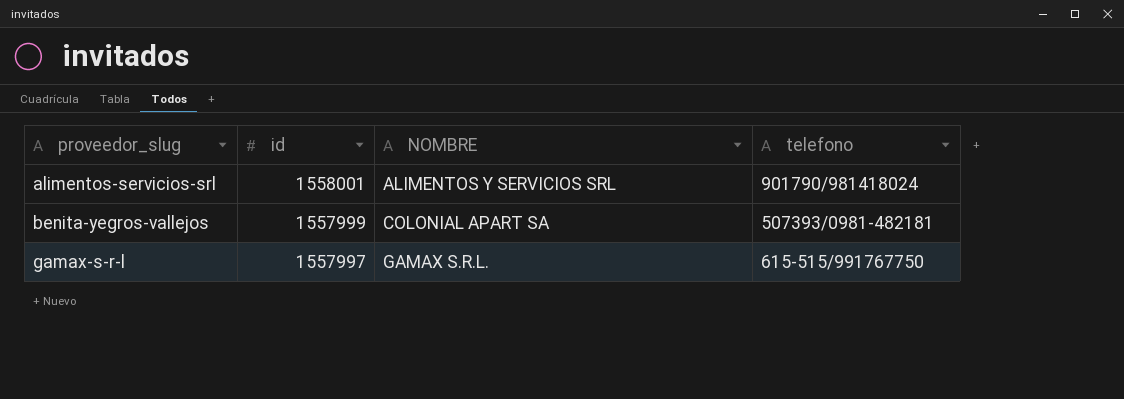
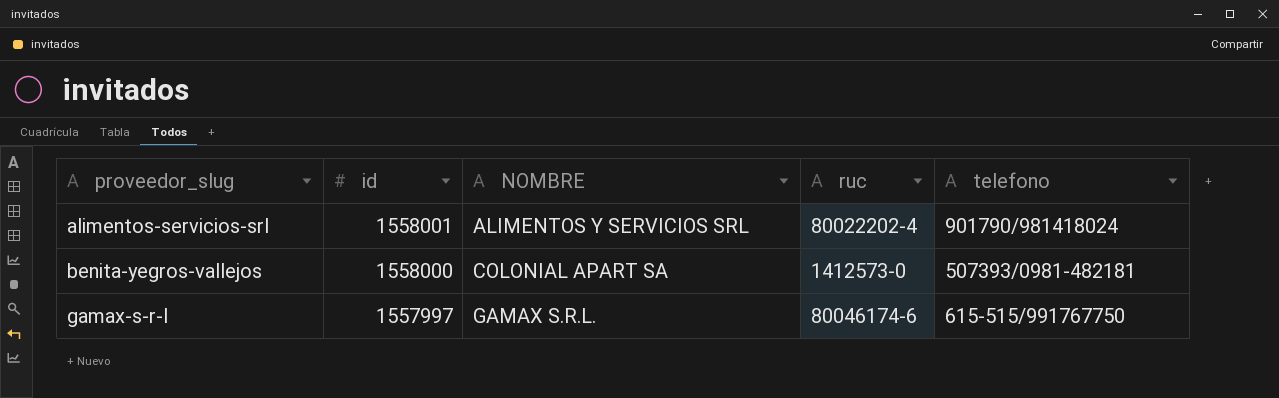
column ruc | position: none -> 4
benita-yegros-vallejos | id: 1557999 -> 1558000

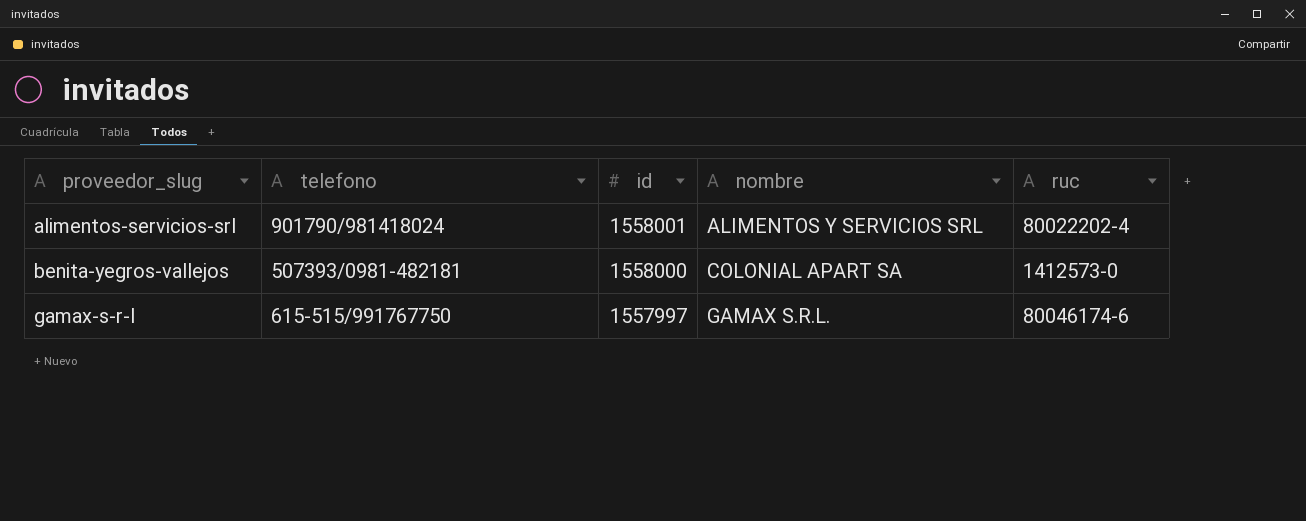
column telefono | position: 5 -> 2
column name: NOMBRE -> nombre

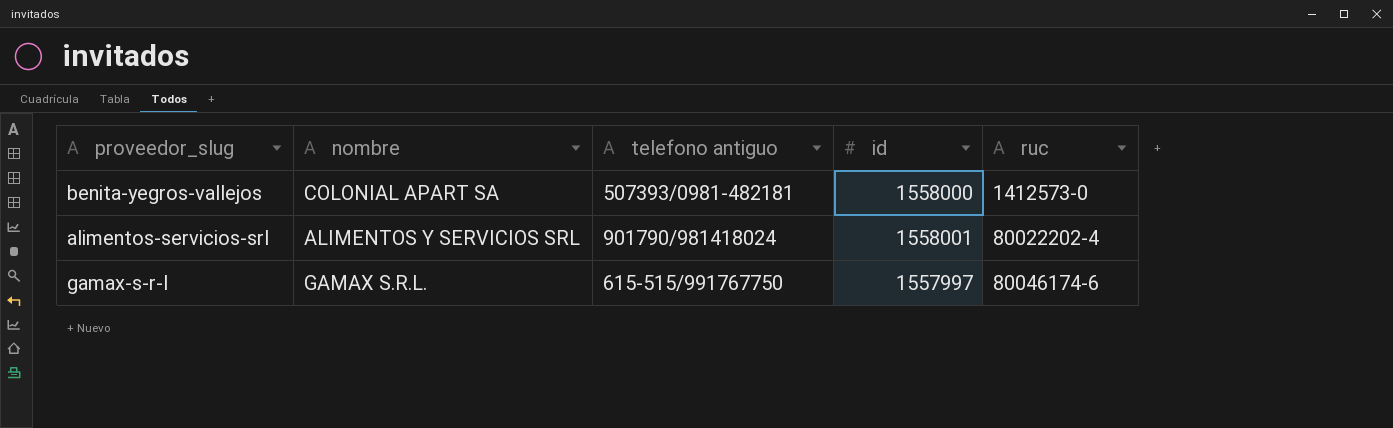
row order: proveedor_slug ascending -> ruc ascending
column nombre | position: 4 -> 2
column name: telefono -> telefono antiguo

